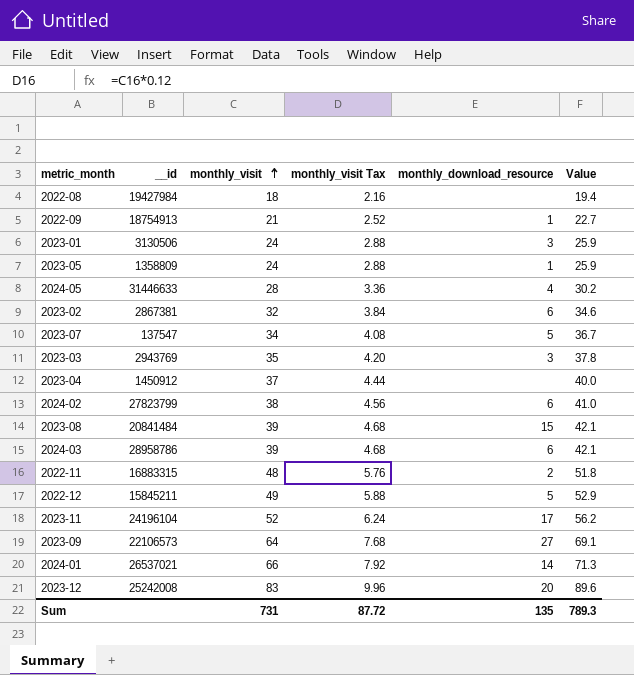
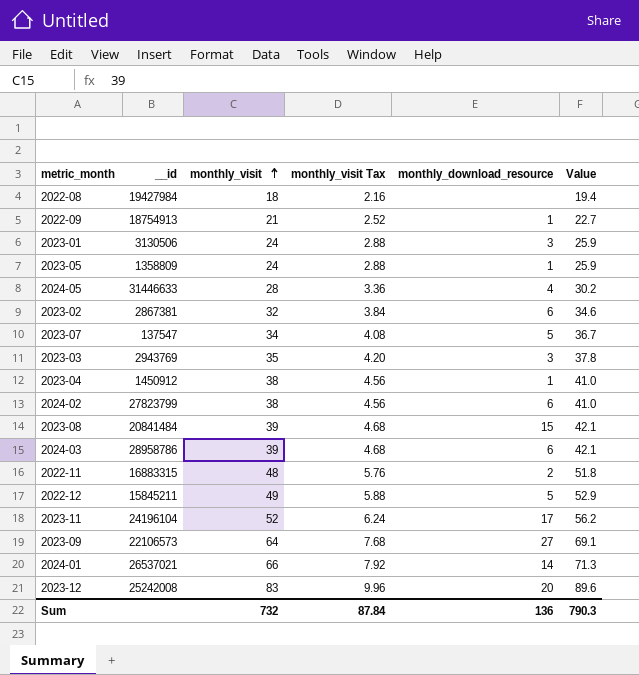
2023-04 | monthly_visit: 37 -> 38
2023-04 | monthly_visit Tax: 4.44 -> 4.56
2023-04 | monthly_download_resource: none -> 1
2023-04 | Value: 40.0 -> 41.0
Sum | monthly_visit: 731 -> 732
Sum | monthly_visit Tax: 87.72 -> 87.84
Sum | monthly_download_resource: 135 -> 136
Sum | Value: 789.3 -> 790.3

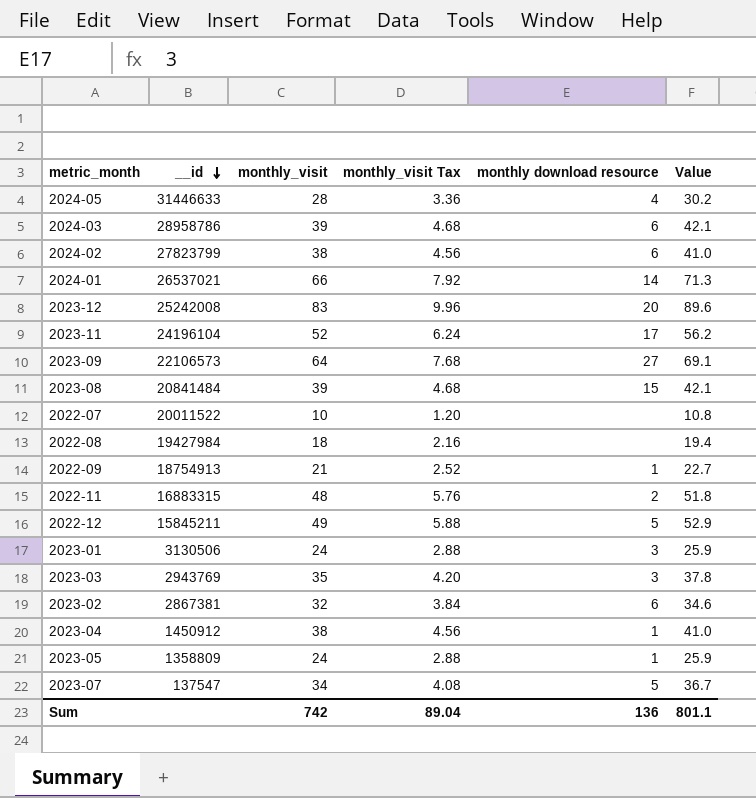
row order: monthly_visit ascending -> __id descending
column name: monthly_download_resource -> monthly download resource
row 2022-07: none -> 20011522 | 10 | 1.20 | none | 10.8
Sum | monthly_visit: 732 -> 742
Sum | monthly_visit Tax: 87.84 -> 89.04
Sum | Value: 790.3 -> 801.1

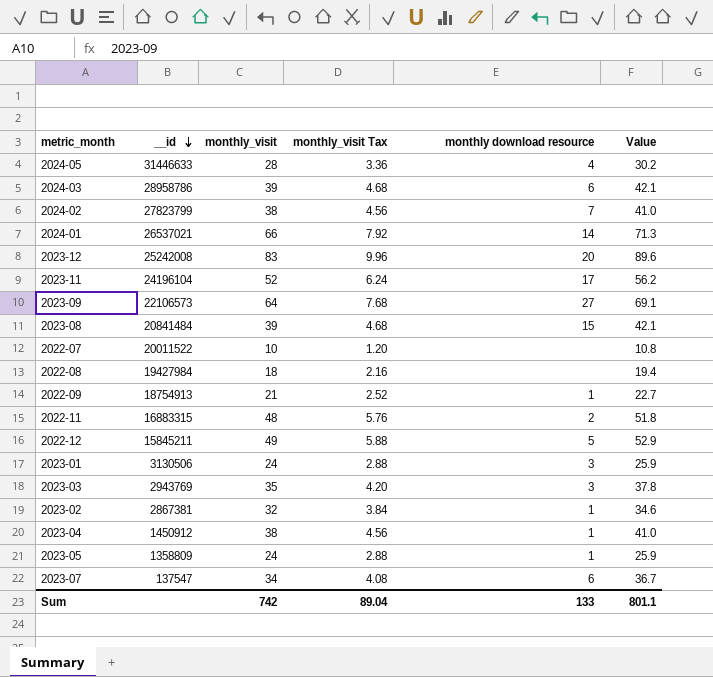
2024-02 | monthly download resource: 6 -> 7
2023-02 | monthly download resource: 6 -> 1
2023-07 | monthly download resource: 5 -> 6
Sum | monthly download resource: 136 -> 133

